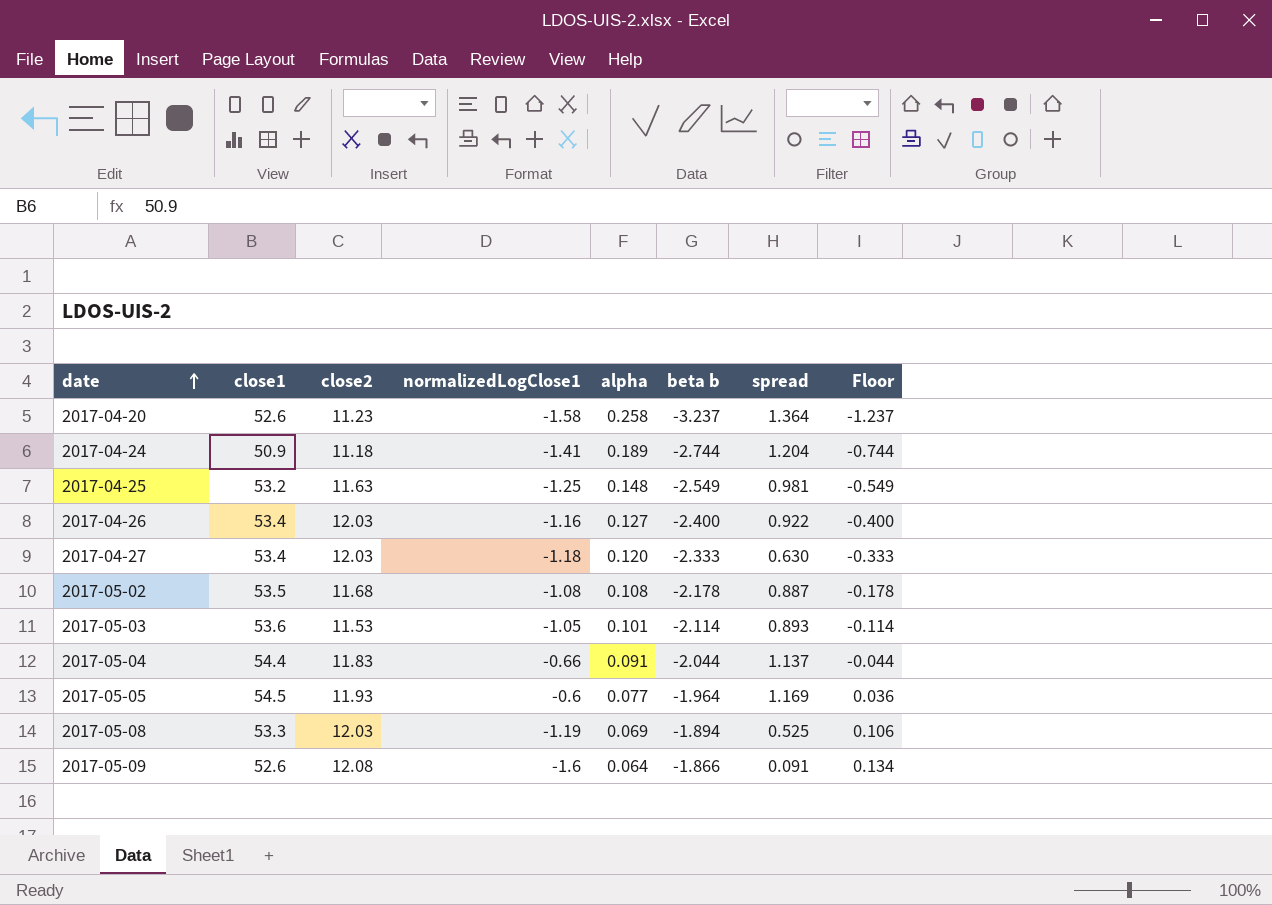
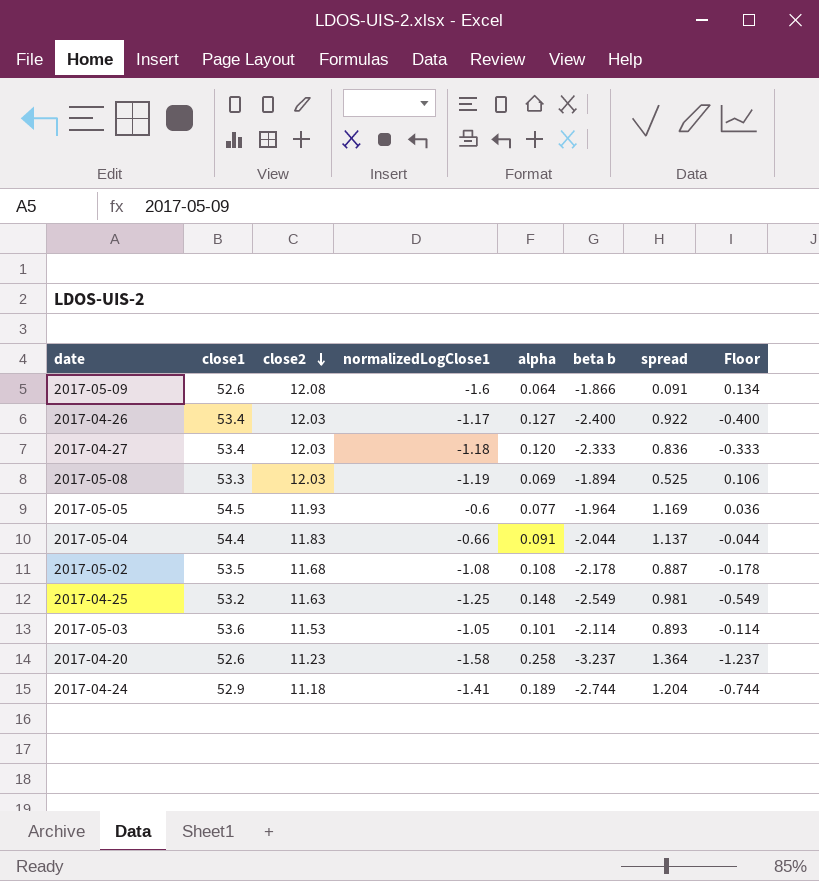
row order: date ascending -> close2 descending
2017-04-26 | normalizedLogClose1: -1.16 -> -1.17
2017-04-27 | spread: 0.630 -> 0.836
2017-04-24 | close1: 50.9 -> 52.9

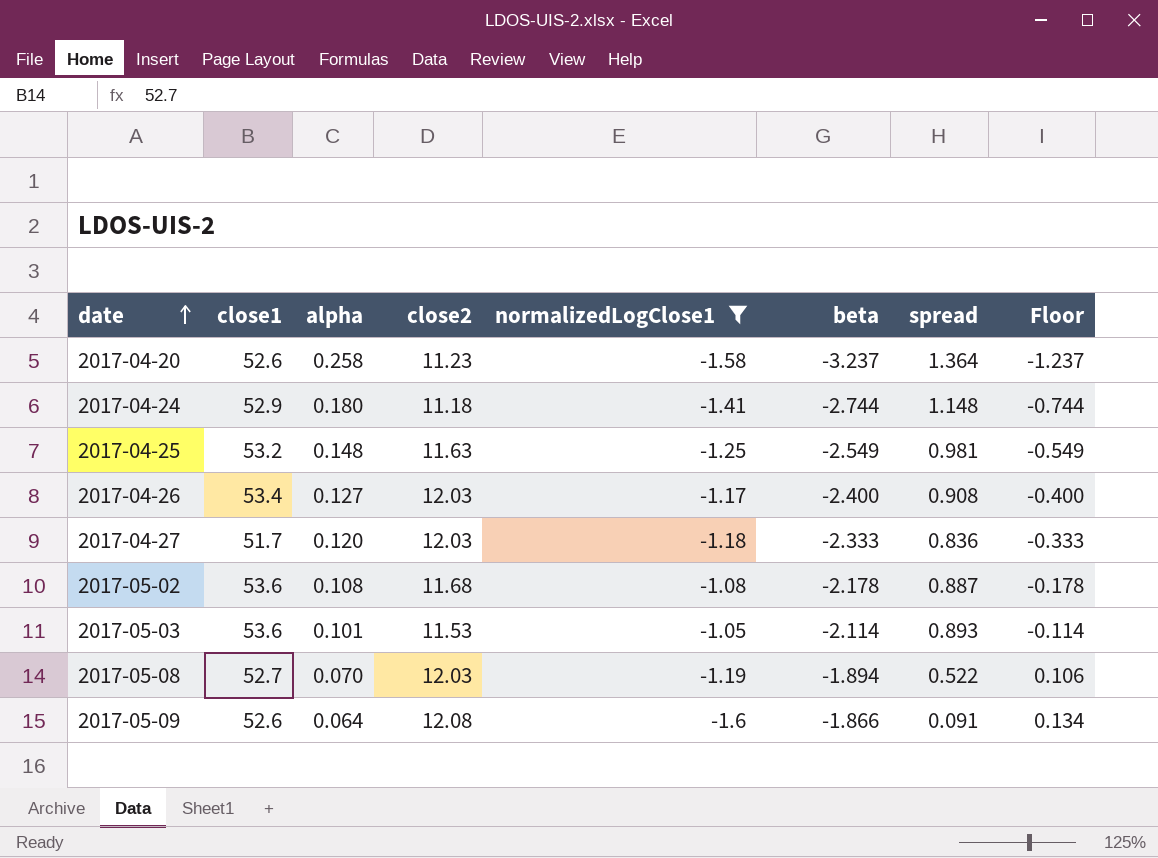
filter: none -> normalizedLogClose1 <= -1.05
row order: close2 descending -> date ascending
column alpha | position: 5 -> 3
column name: beta b -> beta
2017-04-24 | alpha: 0.189 -> 0.180
2017-04-24 | spread: 1.204 -> 1.148
2017-04-26 | spread: 0.922 -> 0.908
2017-04-27 | close1: 53.4 -> 51.7
2017-05-02 | close1: 53.5 -> 53.6
2017-05-08 | close1: 53.3 -> 52.7
2017-05-08 | alpha: 0.069 -> 0.070
2017-05-08 | spread: 0.525 -> 0.522

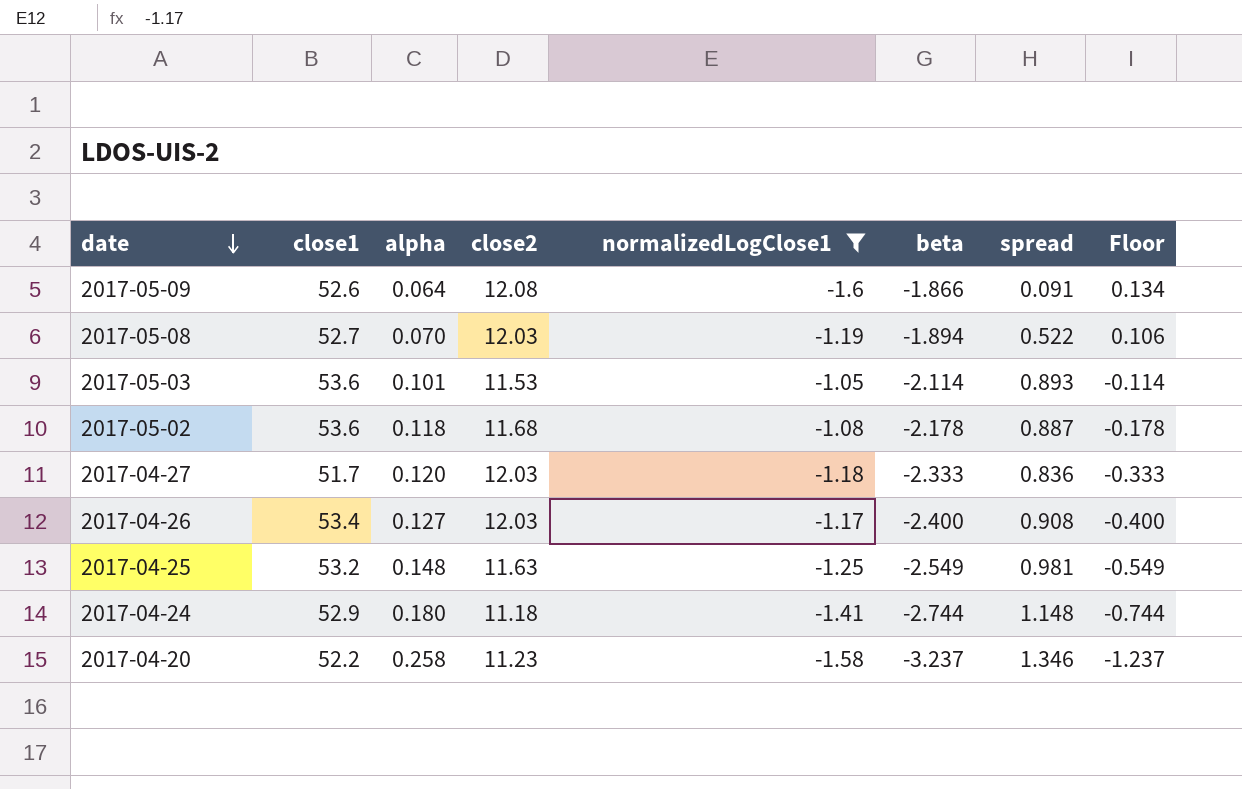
row order: date ascending -> date descending
2017-05-02 | alpha: 0.108 -> 0.118
2017-04-20 | close1: 52.6 -> 52.2
2017-04-20 | spread: 1.364 -> 1.346

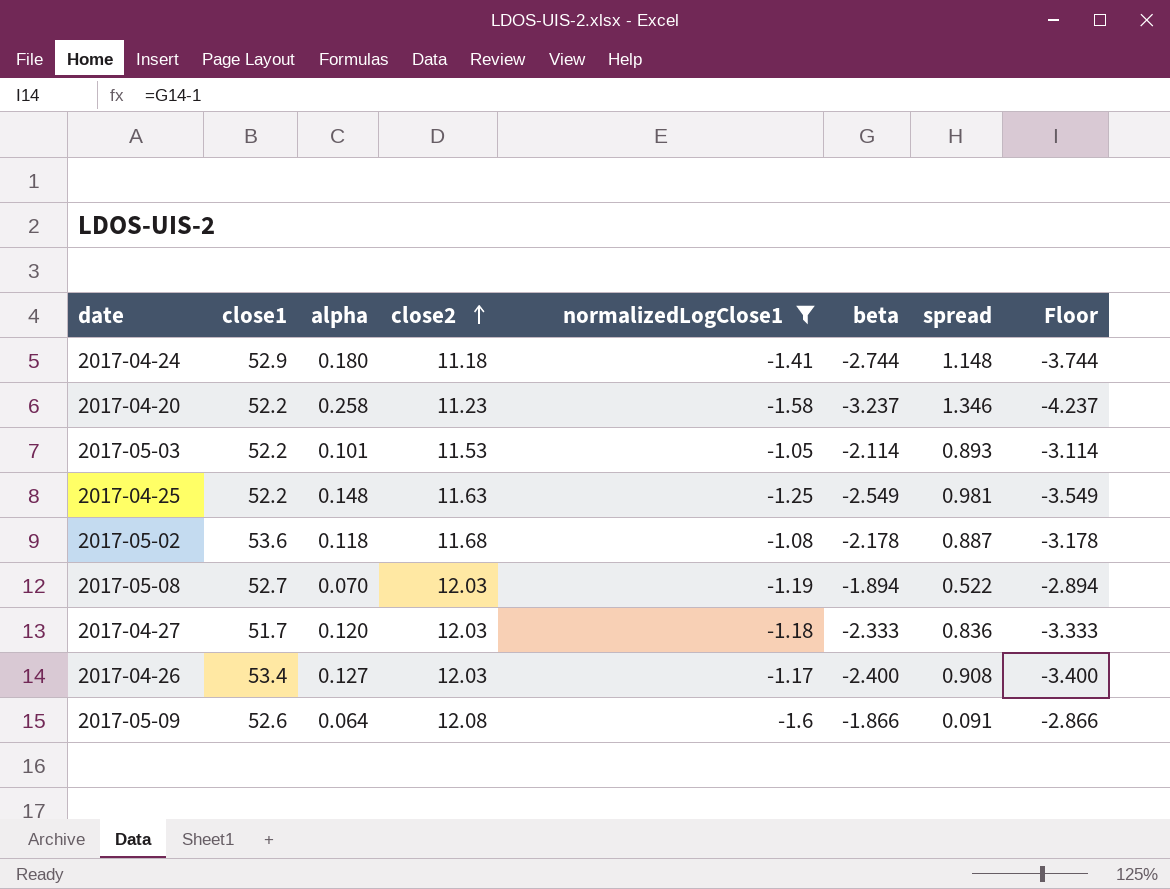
row order: date descending -> close2 ascending
column Floor | formula: [beta] + 2 -> [beta] - 1
2017-05-03 | close1: 53.6 -> 52.2
2017-04-25 | close1: 53.2 -> 52.2

